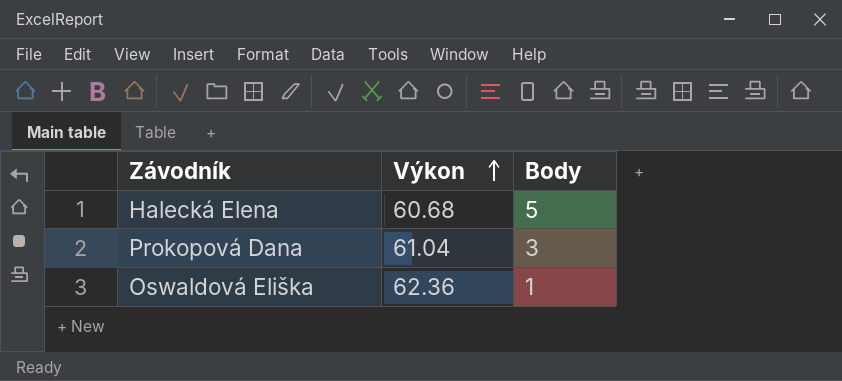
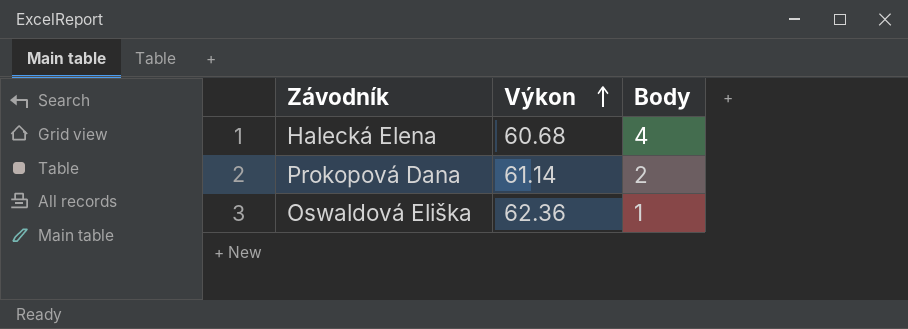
Halecká Elena | Body: 5 -> 4
Prokopová Dana | Výkon: 61.04 -> 61.14
Prokopová Dana | Body: 3 -> 2

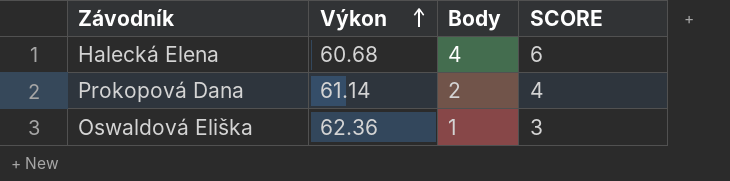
column SCORE | formula: none -> [Body] + 2

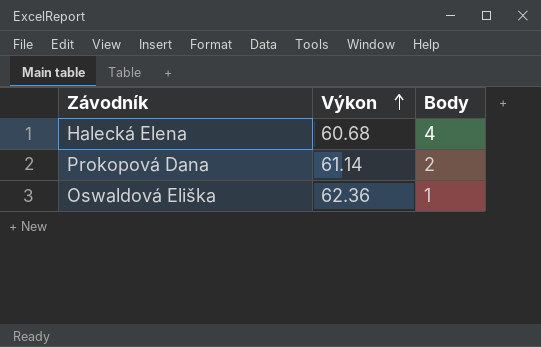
column SCORE | formula: [Body] + 2 -> none

